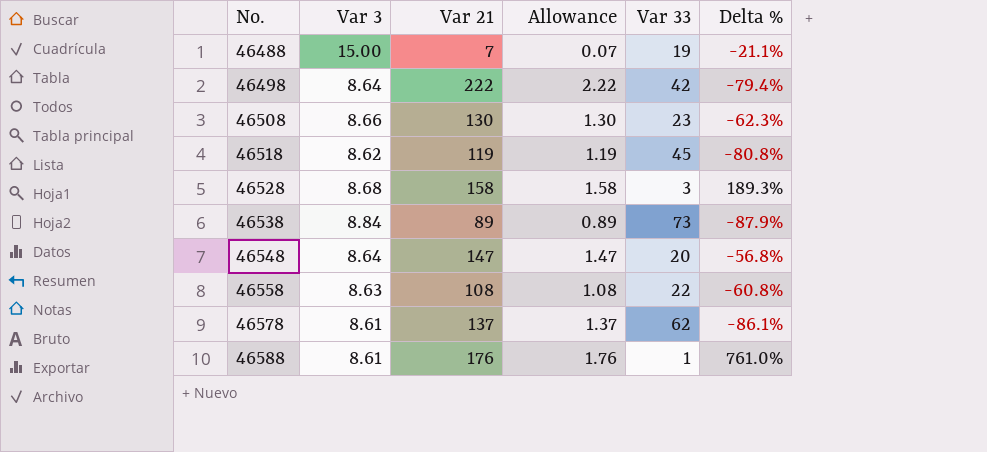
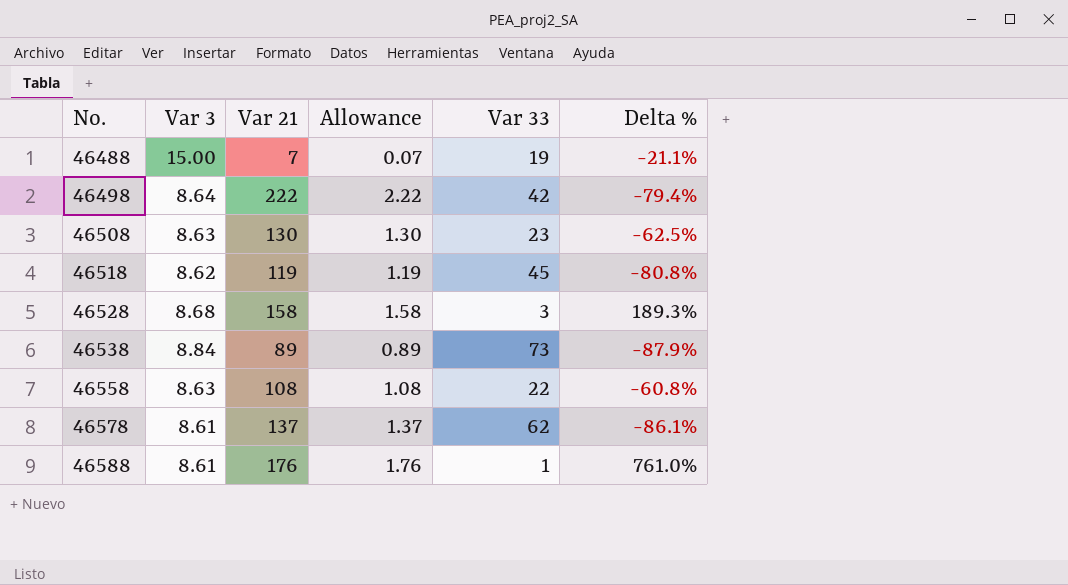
row 46548: 8.64 | 147 | 1.47 | 20 | -56.8% -> none
46508 | Var 3: 8.66 -> 8.63
46508 | Delta %: -62.3% -> -62.5%

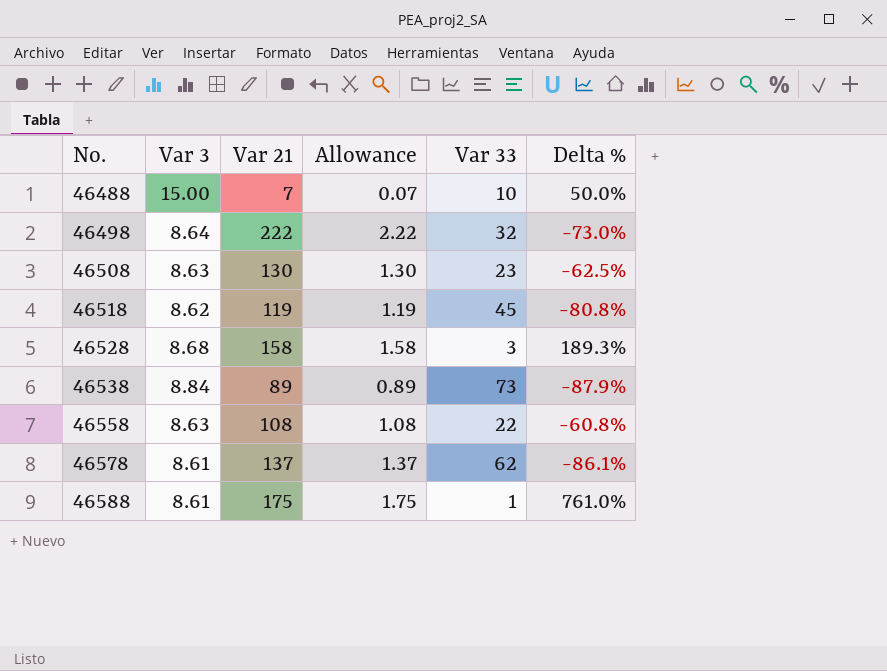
46488 | Var 33: 19 -> 10
46488 | Delta %: -21.1% -> 50.0%
46498 | Var 33: 42 -> 32
46498 | Delta %: -79.4% -> -73.0%
46588 | Var 21: 176 -> 175
46588 | Allowance: 1.76 -> 1.75

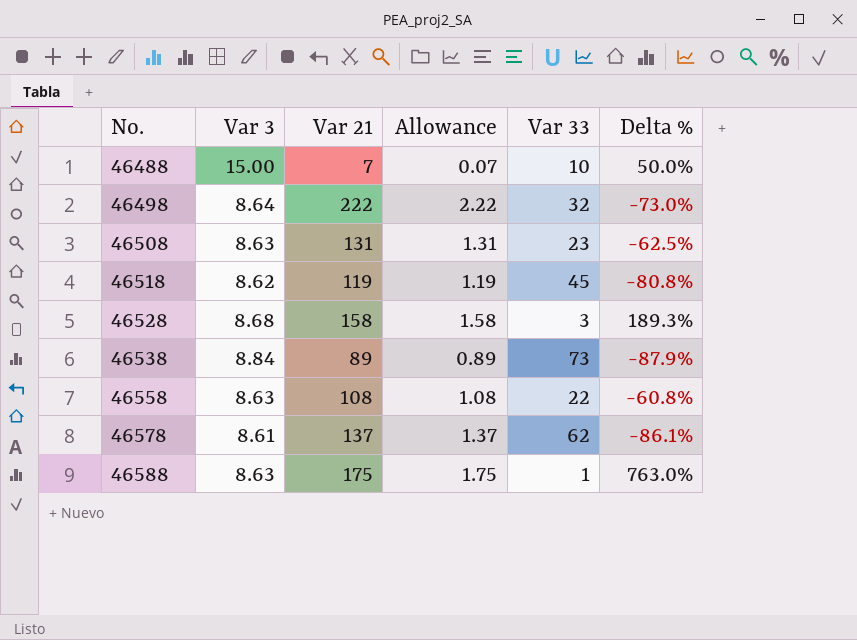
46508 | Var 21: 130 -> 131
46508 | Allowance: 1.30 -> 1.31
46588 | Var 3: 8.61 -> 8.63
46588 | Delta %: 761.0% -> 763.0%

